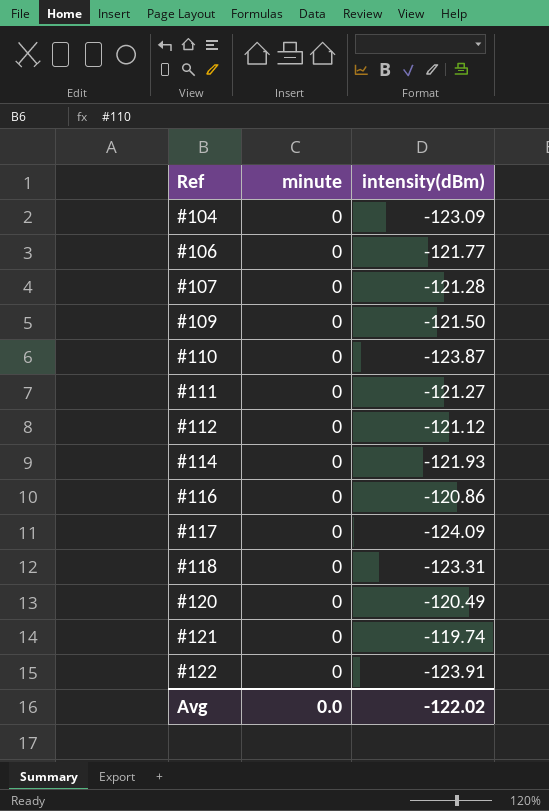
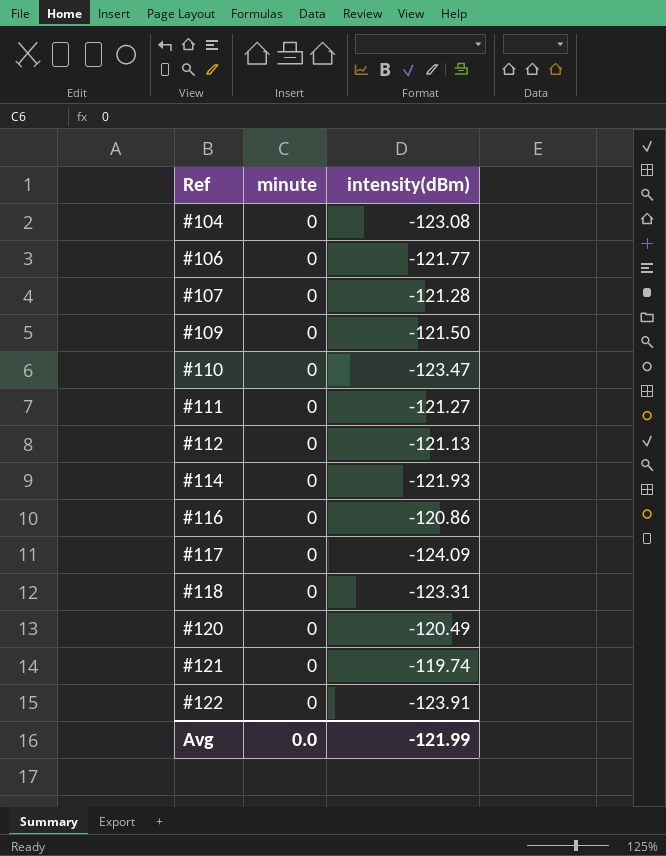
#104 | intensity(dBm): -123.09 -> -123.08
#110 | intensity(dBm): -123.87 -> -123.47
#112 | intensity(dBm): -121.12 -> -121.13
Avg | intensity(dBm): -122.02 -> -121.99

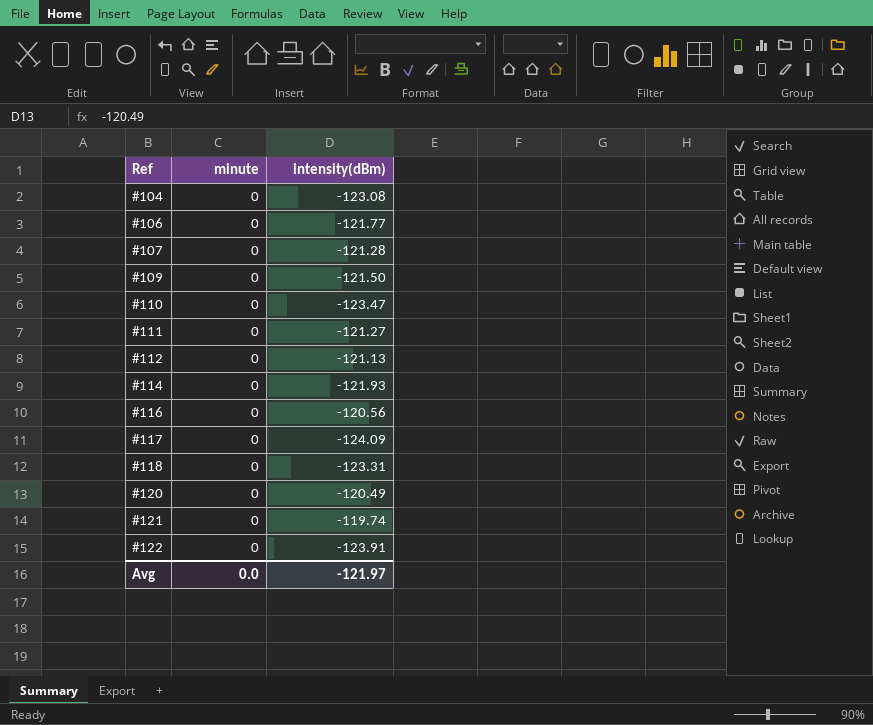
#116 | intensity(dBm): -120.86 -> -120.56
Avg | intensity(dBm): -121.99 -> -121.97

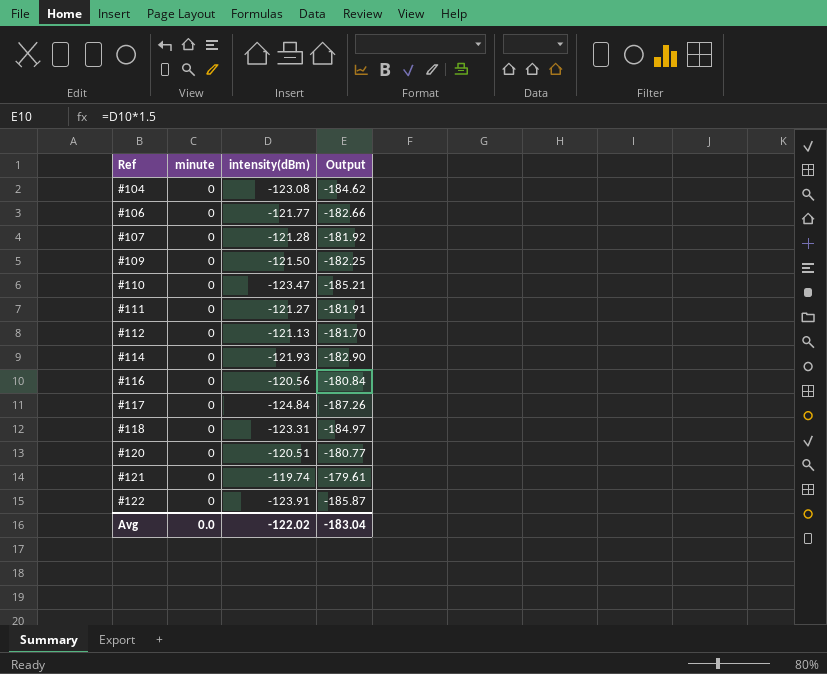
column Output | formula: none -> [intensity(dBm)] * 1.5
#117 | intensity(dBm): -124.09 -> -124.84
#120 | intensity(dBm): -120.49 -> -120.51
Avg | intensity(dBm): -121.97 -> -122.02

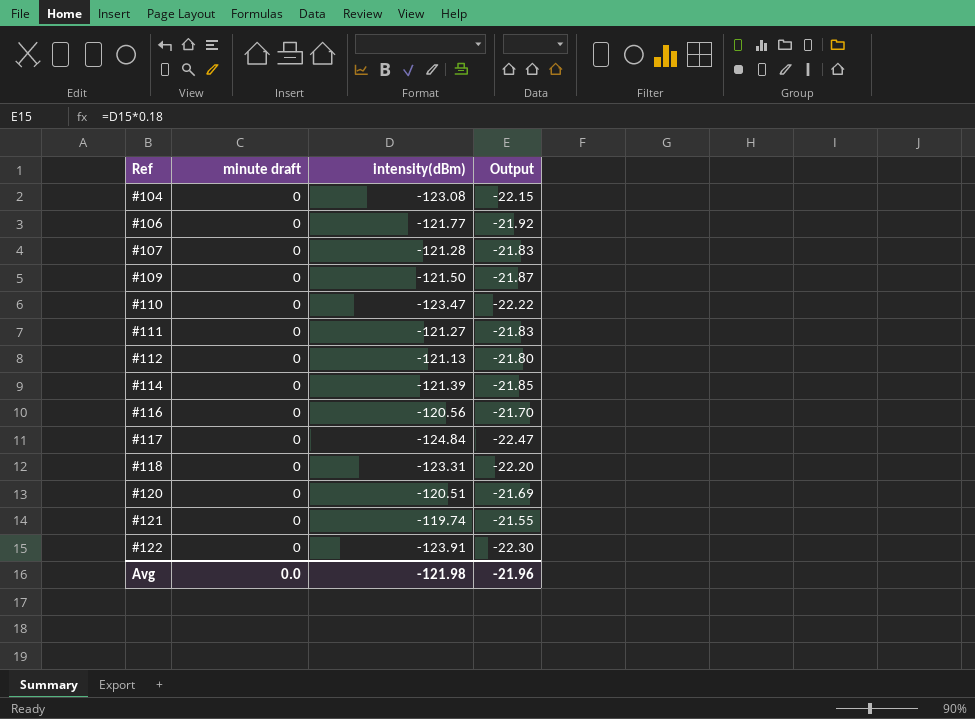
column name: minute -> minute draft
column Output | formula: [intensity(dBm)] * 1.5 -> [intensity(dBm)] * 0.18
#114 | intensity(dBm): -121.93 -> -121.39
Avg | intensity(dBm): -122.02 -> -121.98
Avg | Output: -183.04 -> -21.96

